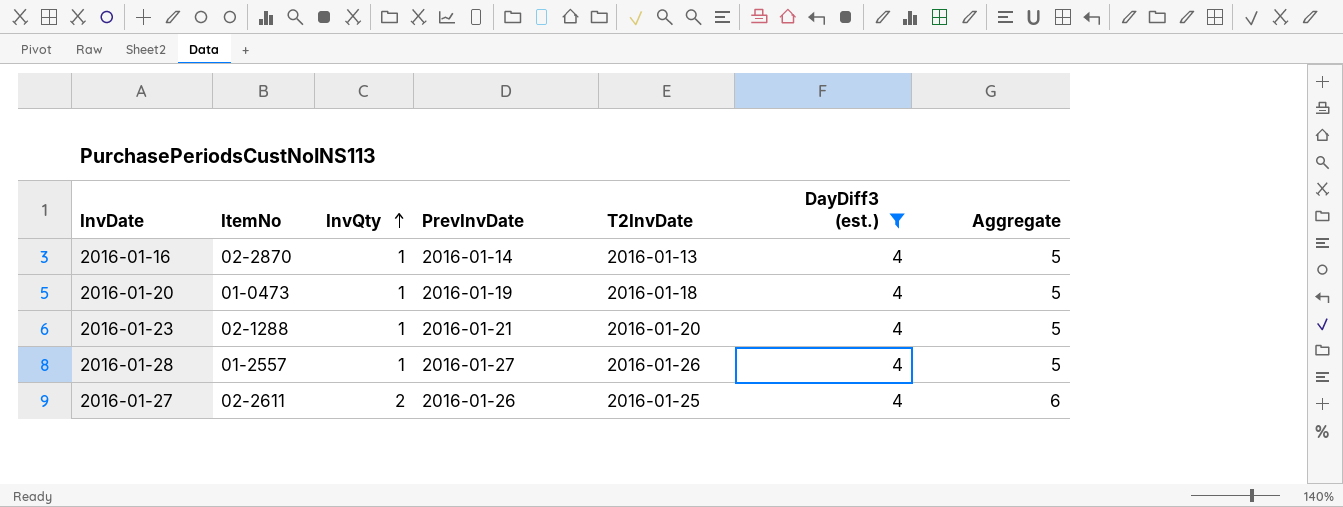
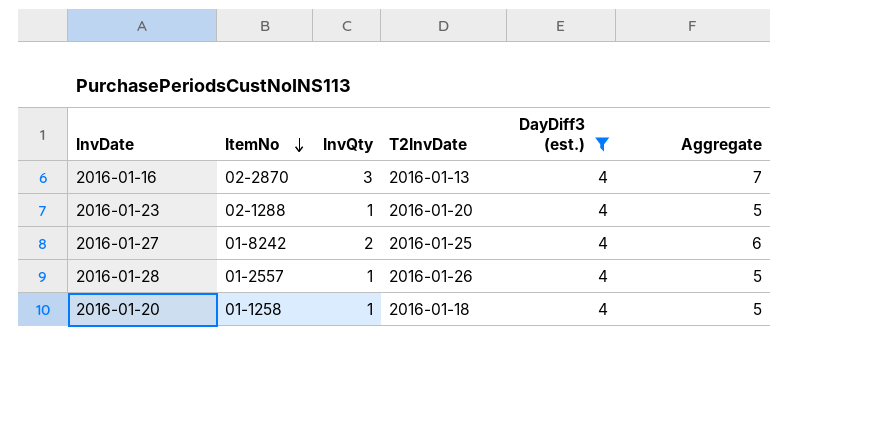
row order: InvQty ascending -> ItemNo descending
column PrevInvDate | position: 4 -> none
2016-01-16 | InvQty: 1 -> 3
2016-01-16 | Aggregate: 5 -> 7
2016-01-27 | ItemNo: 02-2611 -> 01-8242
2016-01-20 | ItemNo: 01-0473 -> 01-1258

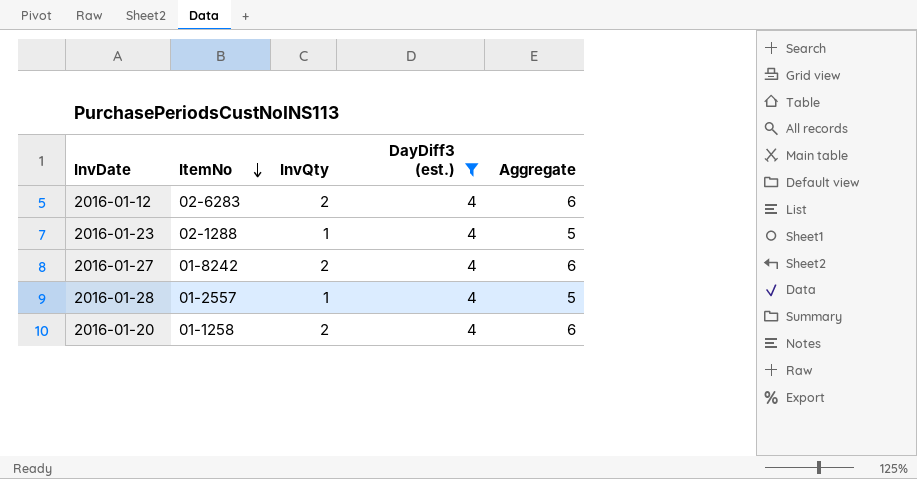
column T2InvDate | position: 4 -> none
row 2016-01-16: 02-2870 | 3 | 2016-01-13 | 4 | 7 -> none
row 2016-01-12: none -> 02-6283 | 2 | 4 | 6
2016-01-20 | InvQty: 1 -> 2
2016-01-20 | Aggregate: 5 -> 6

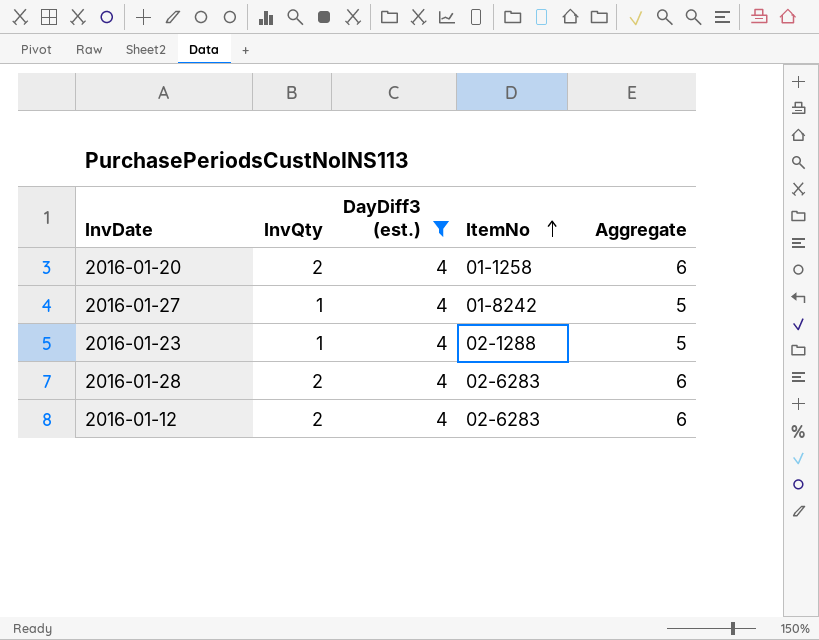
row order: ItemNo descending -> ItemNo ascending
column ItemNo | position: 2 -> 4
2016-01-27 | InvQty: 2 -> 1
2016-01-27 | Aggregate: 6 -> 5
2016-01-28 | InvQty: 1 -> 2
2016-01-28 | ItemNo: 01-2557 -> 02-6283
2016-01-28 | Aggregate: 5 -> 6

